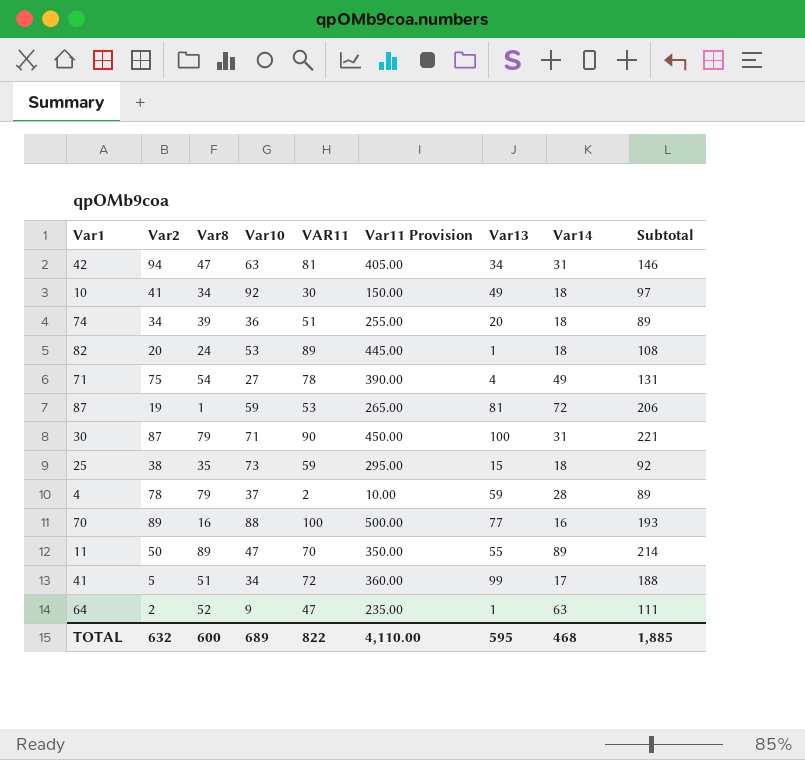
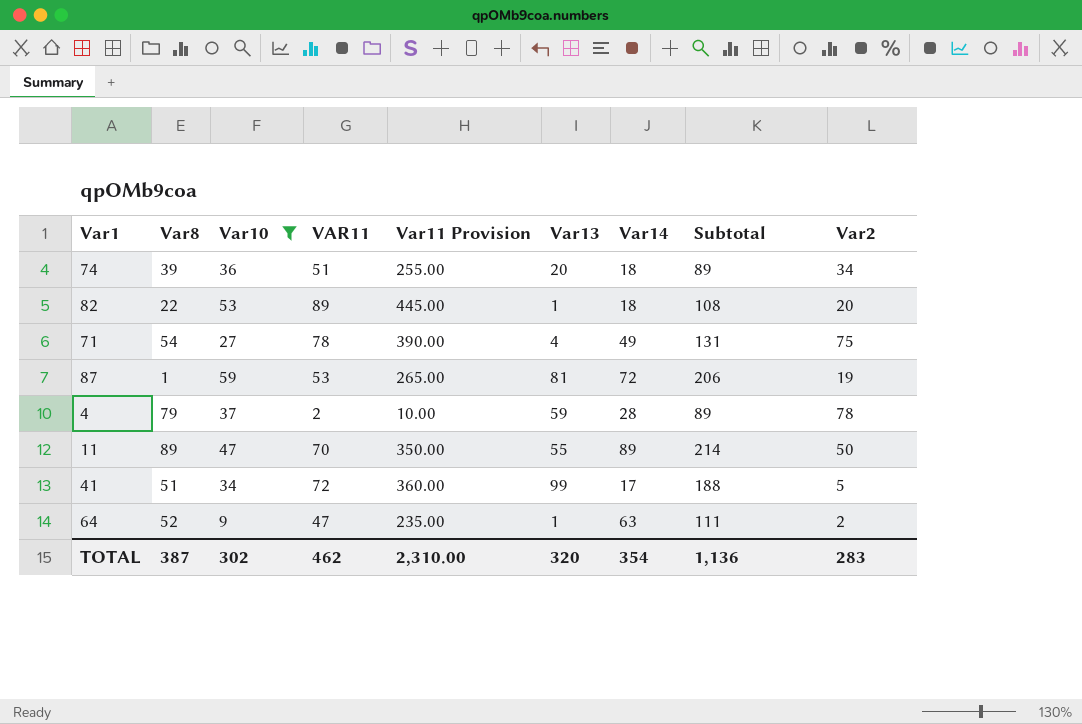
filter: none -> Var10 <= 59
column Var2 | position: 2 -> 9
82 | Var8: 24 -> 22
TOTAL | Var8: 600 -> 387
TOTAL | Var10: 689 -> 302
TOTAL | VAR11: 822 -> 462
TOTAL | Var11 Provision: 4,110.00 -> 2,310.00
TOTAL | Var13: 595 -> 320
TOTAL | Var14: 468 -> 354
TOTAL | Subtotal: 1,885 -> 1,136
TOTAL | Var2: 632 -> 283

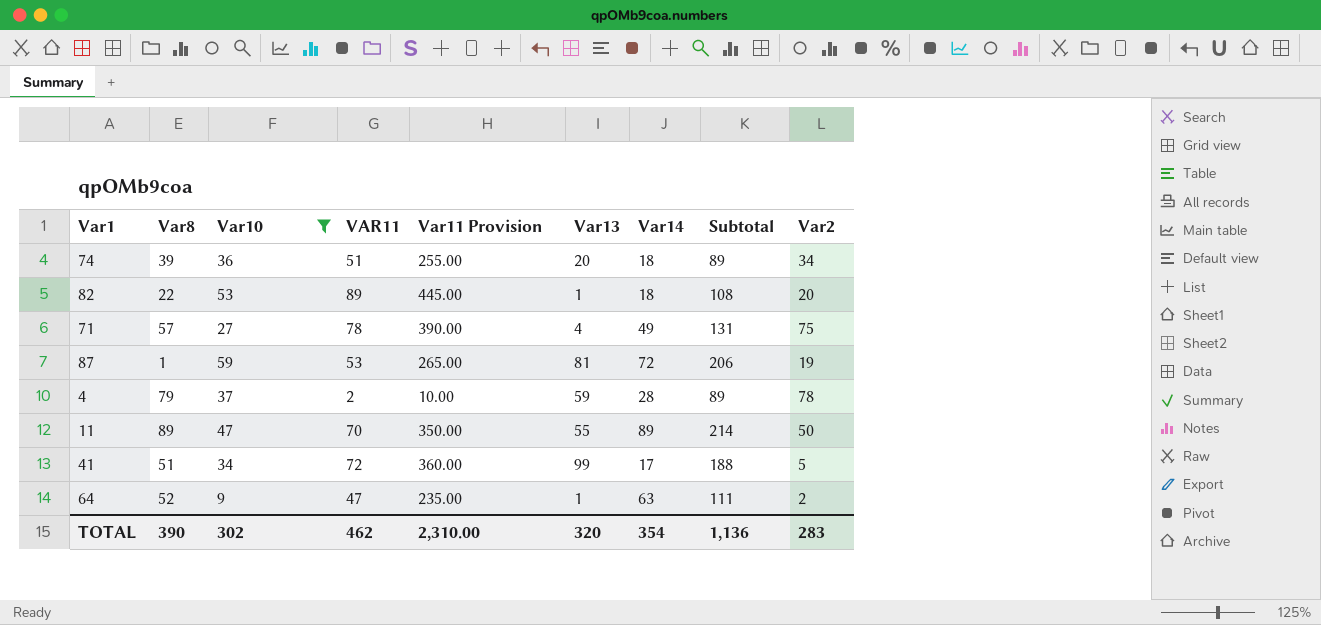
71 | Var8: 54 -> 57
TOTAL | Var8: 387 -> 390

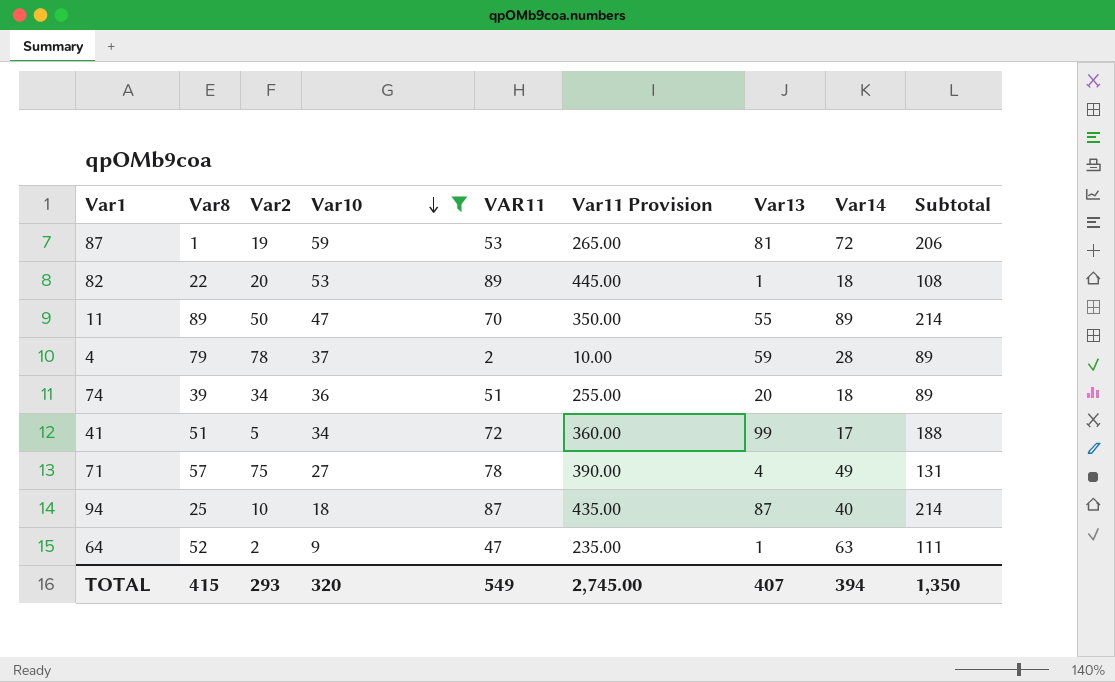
row order: none -> Var10 descending
column Var2 | position: 9 -> 3
row 94: none -> 25 | 10 | 18 | 87 | 435.00 | 87 | 40 | 214
TOTAL | Var8: 390 -> 415
TOTAL | Var2: 283 -> 293
TOTAL | Var10: 302 -> 320
TOTAL | VAR11: 462 -> 549
TOTAL | Var11 Provision: 2,310.00 -> 2,745.00
TOTAL | Var13: 320 -> 407
TOTAL | Var14: 354 -> 394
TOTAL | Subtotal: 1,136 -> 1,350

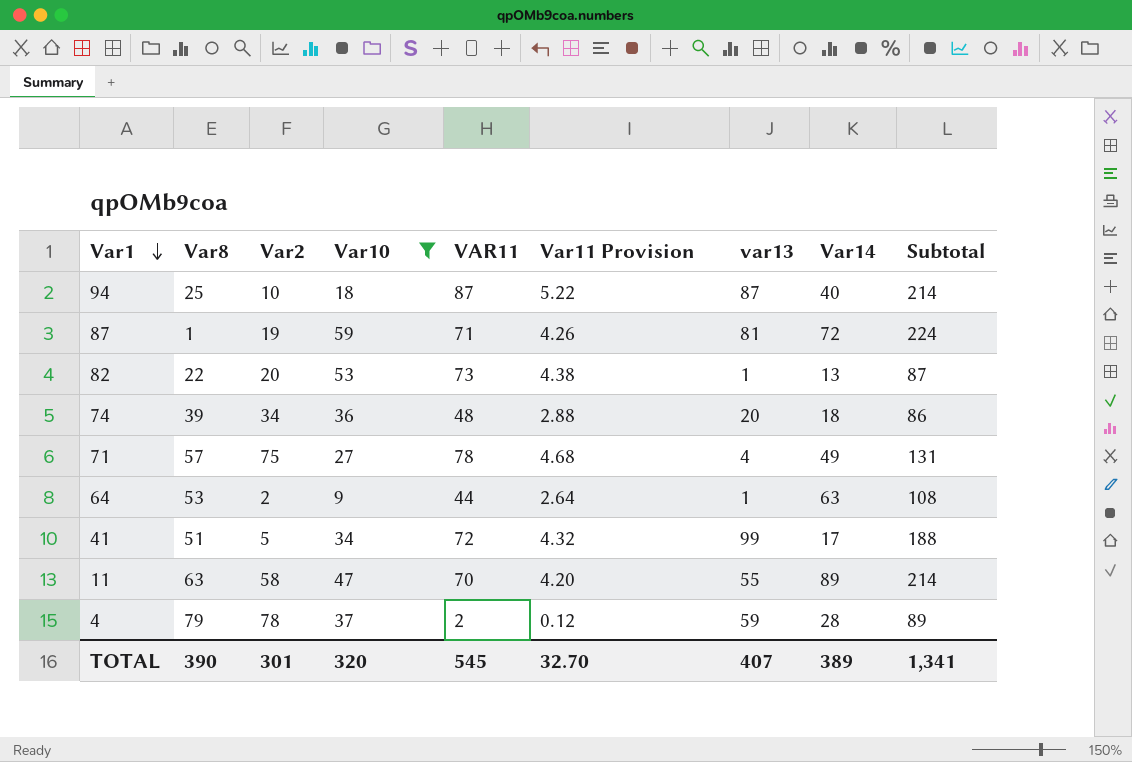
row order: Var10 descending -> Var1 descending
column Var11 Provision | formula: [VAR11] * 5 -> [VAR11] * 0.06
column name: Var13 -> var13
87 | VAR11: 53 -> 71
87 | Subtotal: 206 -> 224
82 | VAR11: 89 -> 73
82 | Var14: 18 -> 13
82 | Subtotal: 108 -> 87
74 | VAR11: 51 -> 48
74 | Subtotal: 89 -> 86
64 | Var8: 52 -> 53
64 | VAR11: 47 -> 44
64 | Subtotal: 111 -> 108
11 | Var8: 89 -> 63
11 | Var2: 50 -> 58
TOTAL | Var8: 415 -> 390
TOTAL | Var2: 293 -> 301
TOTAL | VAR11: 549 -> 545
TOTAL | Var11 Provision: 2,745.00 -> 32.70
TOTAL | Var14: 394 -> 389
TOTAL | Subtotal: 1,350 -> 1,341

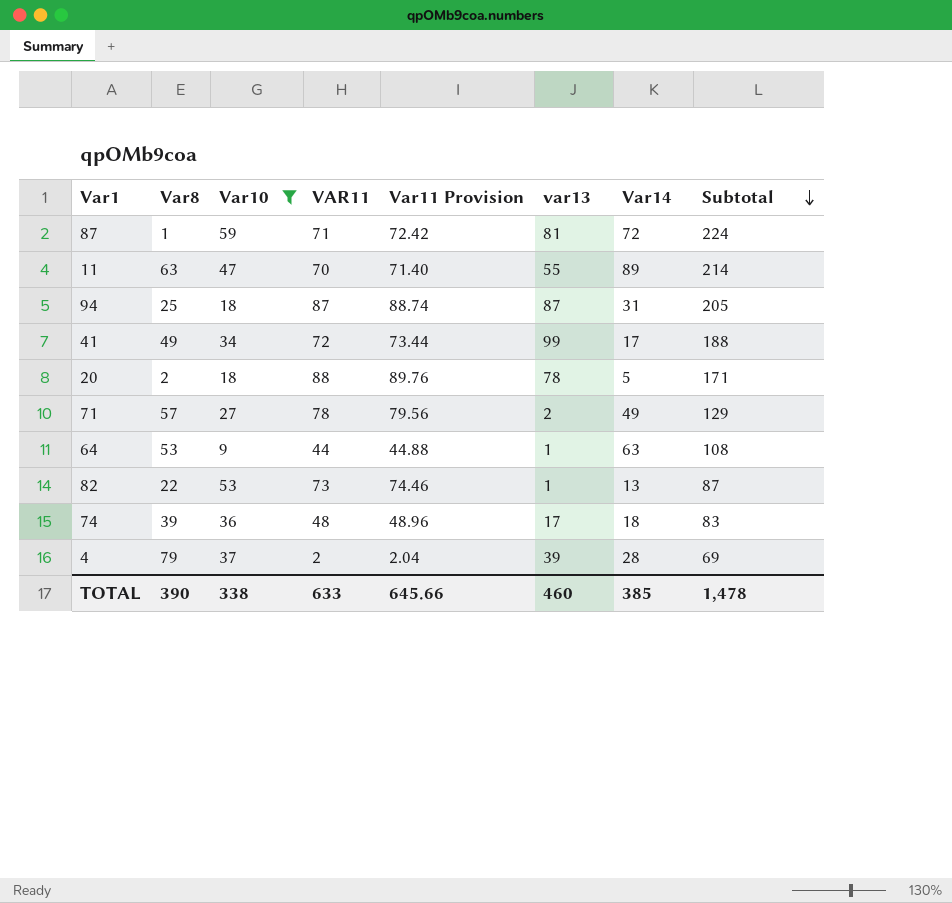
row order: Var1 descending -> Subtotal descending
column Var2 | position: 3 -> none
column Var11 Provision | formula: [VAR11] * 0.06 -> [VAR11] * 1.02
94 | Var14: 40 -> 31
94 | Subtotal: 214 -> 205
41 | Var8: 51 -> 49
row 20: none -> 2 | 18 | 88 | 89.76 | 78 | 5 | 171
71 | var13: 4 -> 2
71 | Subtotal: 131 -> 129
74 | var13: 20 -> 17
74 | Subtotal: 86 -> 83
4 | var13: 59 -> 39
4 | Subtotal: 89 -> 69
TOTAL | Var10: 320 -> 338
TOTAL | VAR11: 545 -> 633
TOTAL | Var11 Provision: 32.70 -> 645.66
TOTAL | var13: 407 -> 460
TOTAL | Var14: 389 -> 385
TOTAL | Subtotal: 1,341 -> 1,478

